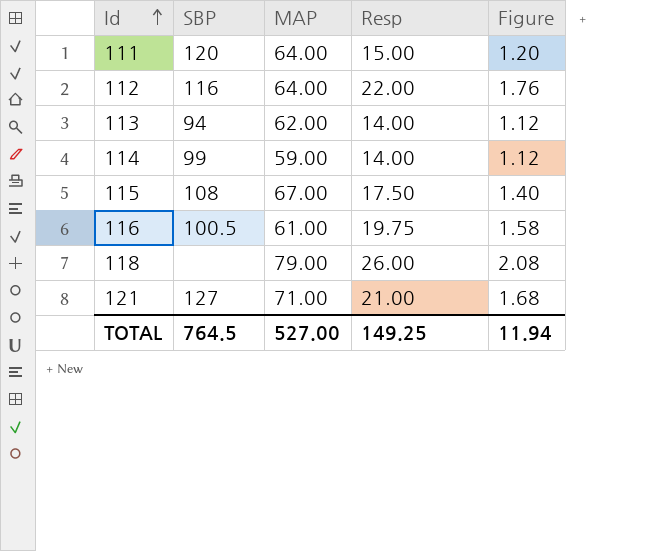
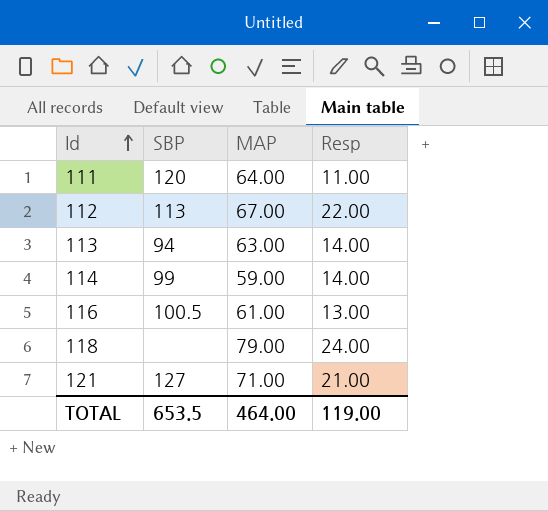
column Figure | formula: [Resp] * 0.08 -> none
row 115: 108 | 67.00 | 17.50 | 1.40 -> none
111 | Resp: 15.00 -> 11.00
112 | SBP: 116 -> 113
112 | MAP: 64.00 -> 67.00
113 | MAP: 62.00 -> 63.00
116 | Resp: 19.75 -> 13.00
118 | Resp: 26.00 -> 24.00
TOTAL | SBP: 764.5 -> 653.5
TOTAL | MAP: 527.00 -> 464.00
TOTAL | Resp: 149.25 -> 119.00

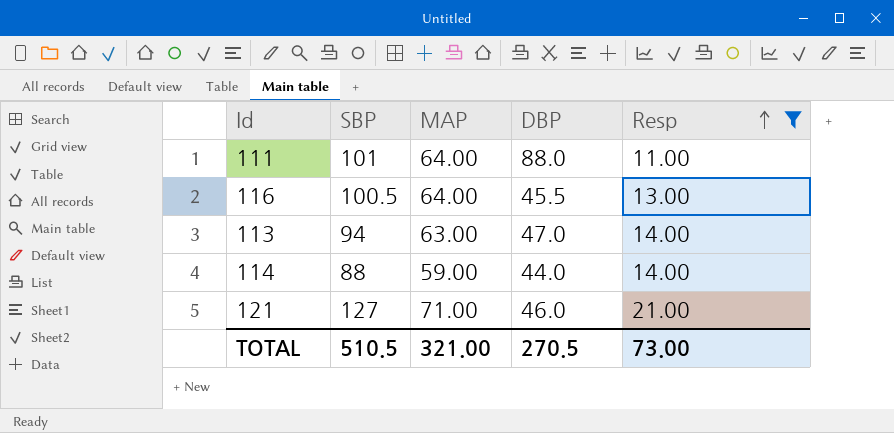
filter: none -> Resp <= 21.00
row order: Id ascending -> Resp ascending
column DBP | position: none -> 4
111 | SBP: 120 -> 101
116 | MAP: 61.00 -> 64.00
114 | SBP: 99 -> 88
TOTAL | SBP: 653.5 -> 510.5
TOTAL | MAP: 464.00 -> 321.00
TOTAL | Resp: 119.00 -> 73.00

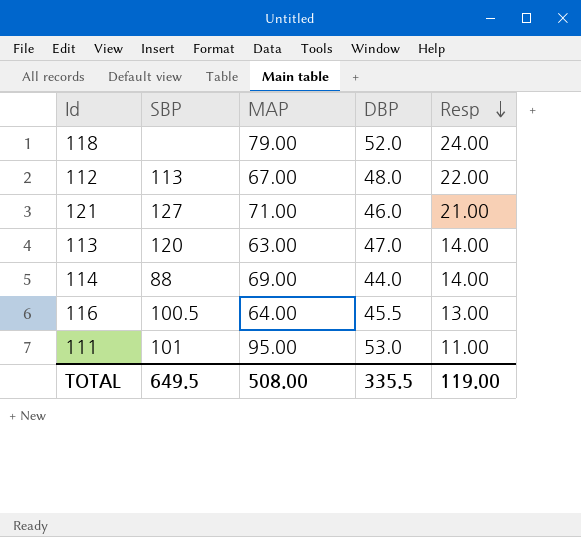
filter: Resp <= 21.00 -> none
row order: Resp ascending -> Resp descending
113 | SBP: 94 -> 120
114 | MAP: 59.00 -> 69.00
111 | MAP: 64.00 -> 95.00
111 | DBP: 88.0 -> 53.0
TOTAL | SBP: 510.5 -> 649.5
TOTAL | MAP: 321.00 -> 508.00
TOTAL | DBP: 270.5 -> 335.5
TOTAL | Resp: 73.00 -> 119.00

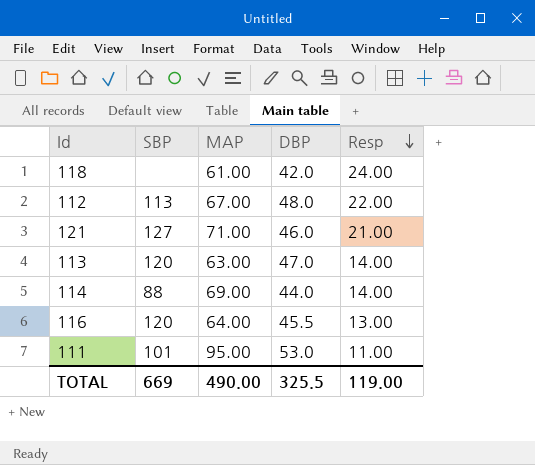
118 | MAP: 79.00 -> 61.00
118 | DBP: 52.0 -> 42.0
116 | SBP: 100.5 -> 120
TOTAL | SBP: 649.5 -> 669
TOTAL | MAP: 508.00 -> 490.00
TOTAL | DBP: 335.5 -> 325.5

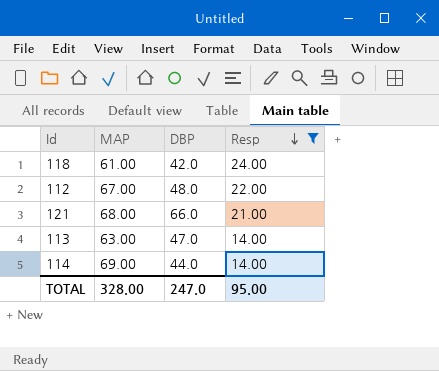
filter: none -> Resp >= 14.00
column SBP | position: 2 -> none
121 | MAP: 71.00 -> 68.00
121 | DBP: 46.0 -> 66.0
TOTAL | MAP: 490.00 -> 328.00
TOTAL | DBP: 325.5 -> 247.0
TOTAL | Resp: 119.00 -> 95.00

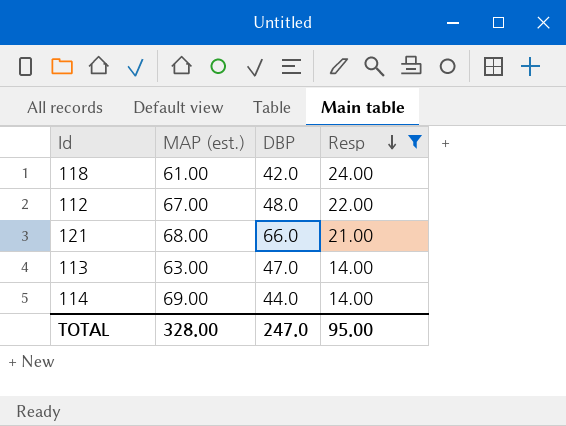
column name: MAP -> MAP (est.)

